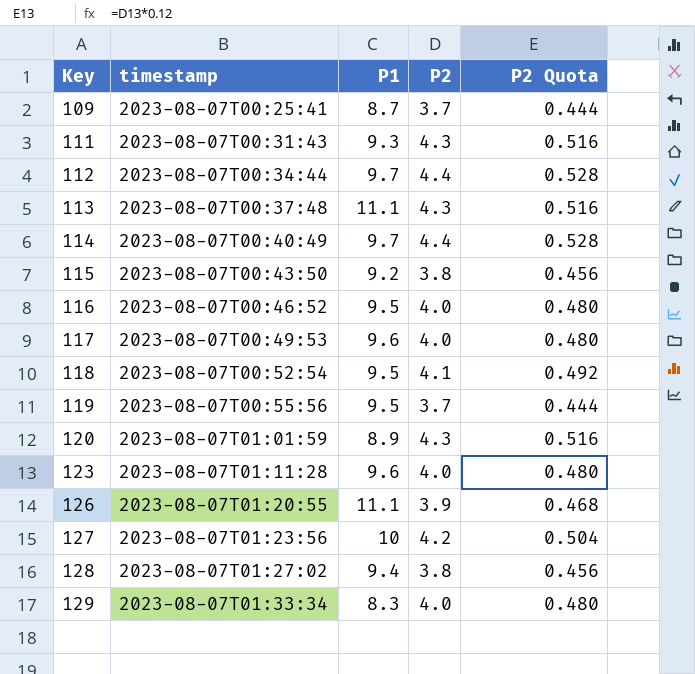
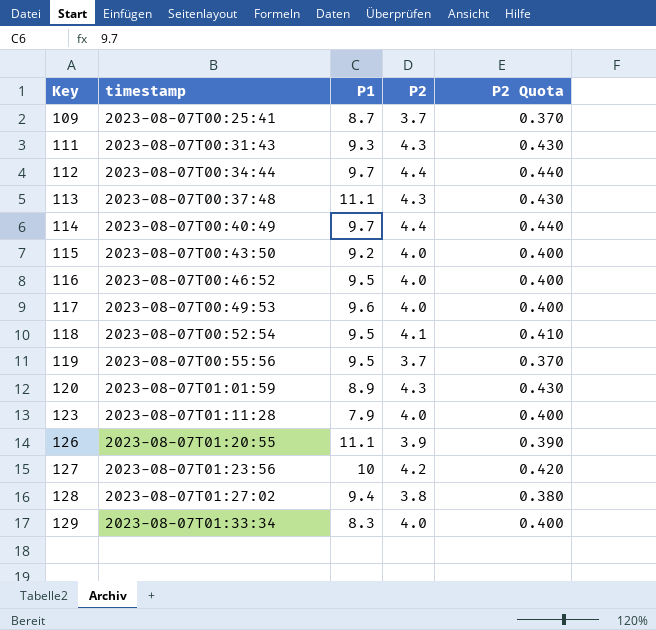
column P2 Quota | formula: [P2] * 0.12 -> [P2] * 0.1
115 | P2: 3.8 -> 4.0
123 | P1: 9.6 -> 7.9

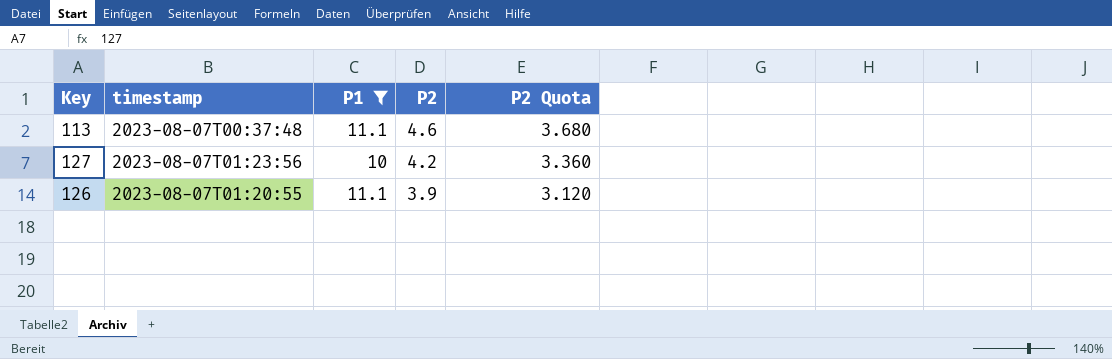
filter: none -> P1 >= 10
row order: Key ascending -> P2 descending
column P2 Quota | formula: [P2] * 0.1 -> [P2] * 0.8
113 | P2: 4.3 -> 4.6

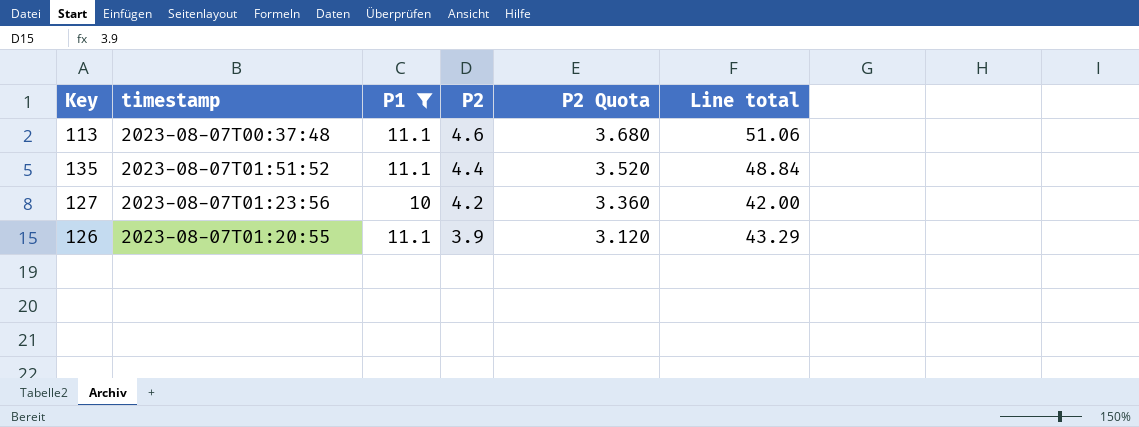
column Line total | formula: none -> [P1] * [P2]
row 135: none -> 2023-08-07T01:51:52 | 11.1 | 4.4 | 3.520 | 48.84

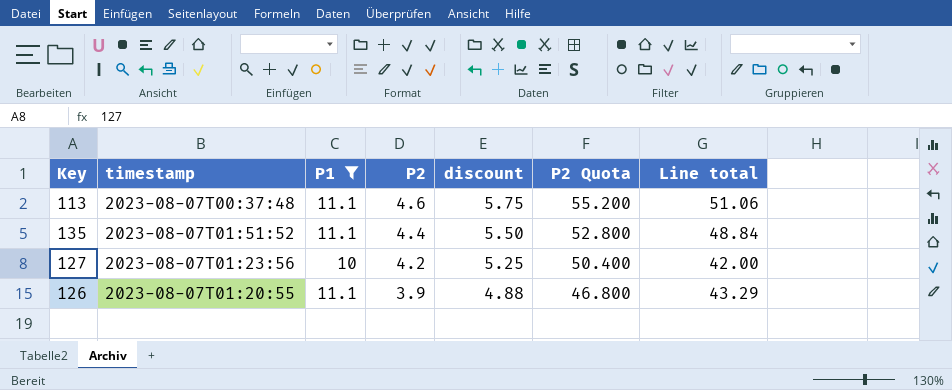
column discount | formula: none -> [P2] * 1.25
column P2 Quota | formula: [P2] * 0.8 -> [P2] * 12

